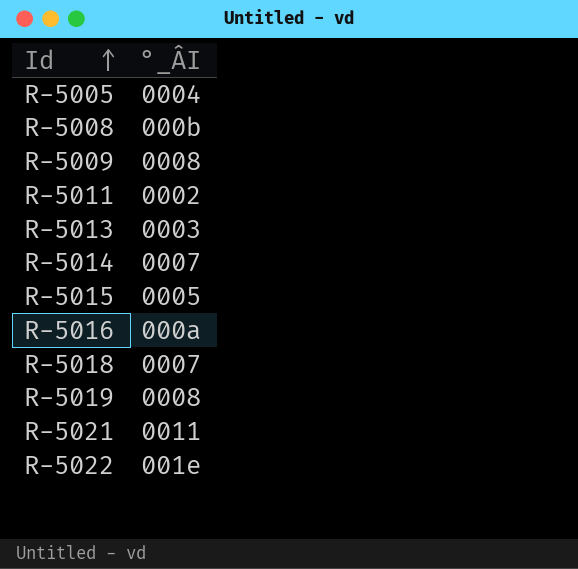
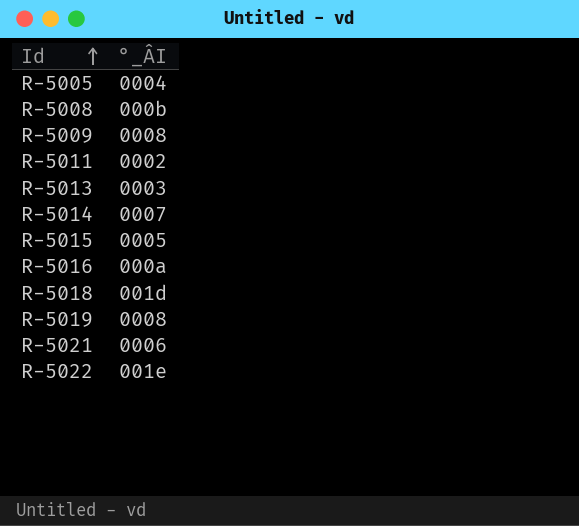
R-5018 | °_ÂI: 0007 -> 001d
R-5021 | °_ÂI: 0011 -> 0006

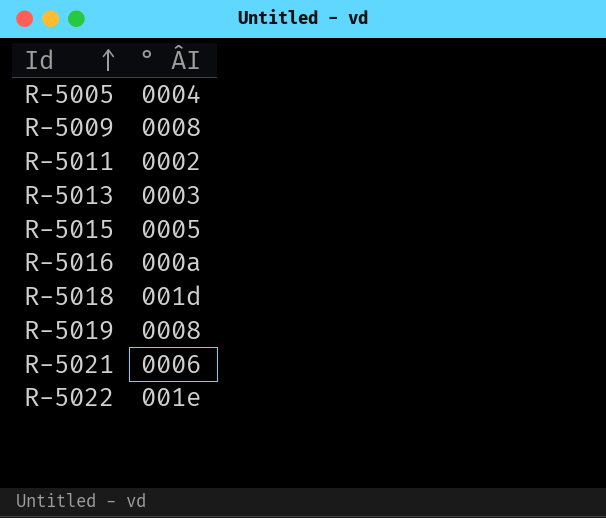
column name: °_ÂI -> ° ÂI
row R-5008: 000b -> none
row R-5014: 0007 -> none

